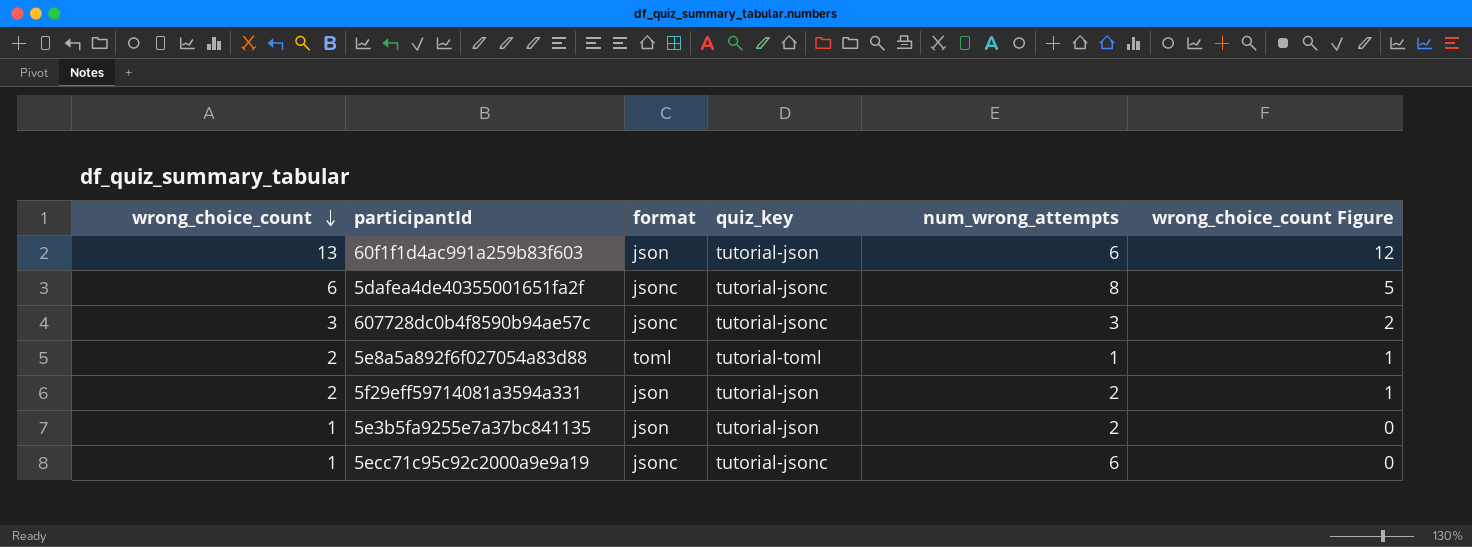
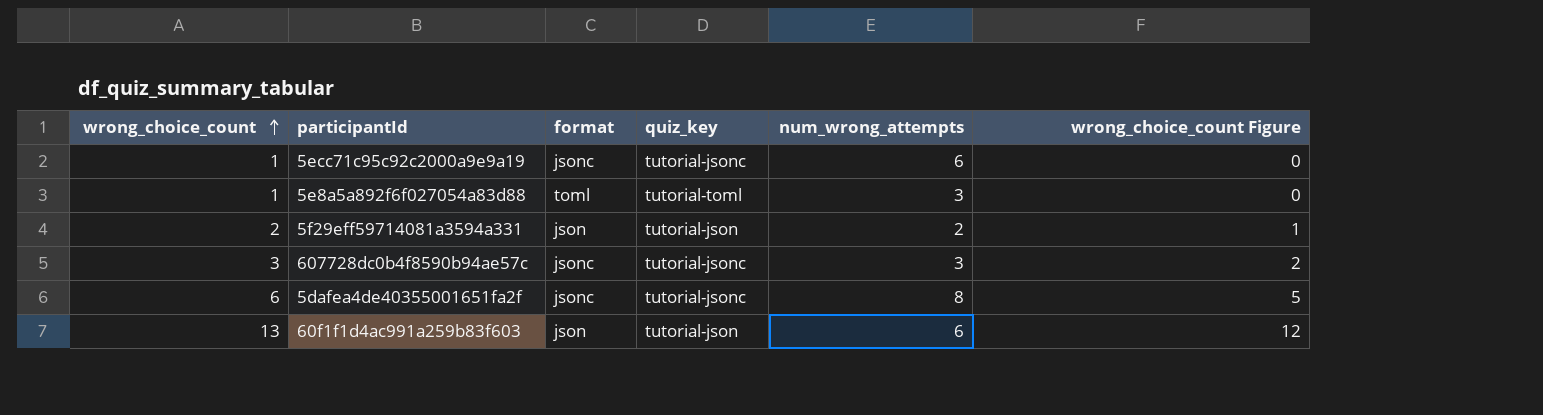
row order: wrong_choice_count descending -> wrong_choice_count ascending
row 5e3b5fa9255e7a37bc841135: 1 | json | tutorial-json | 2 | 0 -> none
5e8a5a892f6f027054a83d88 | wrong_choice_count: 2 -> 1
5e8a5a892f6f027054a83d88 | num_wrong_attempts: 1 -> 3
5e8a5a892f6f027054a83d88 | wrong_choice_count Figure: 1 -> 0

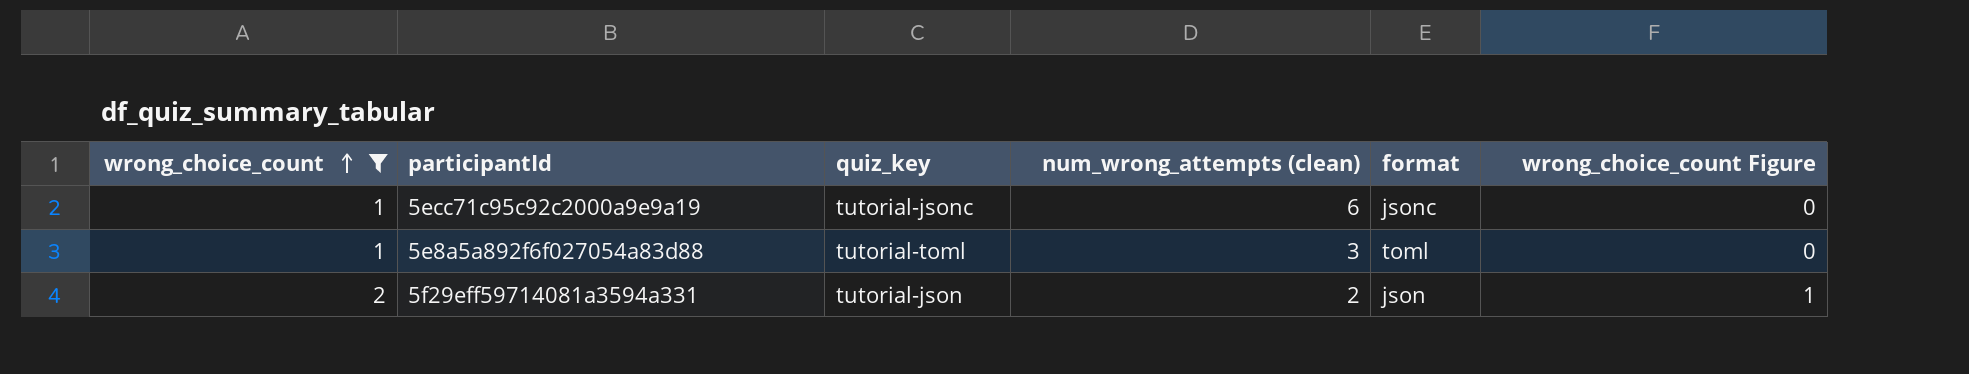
filter: none -> wrong_choice_count <= 2
column name: num_wrong_attempts -> num_wrong_attempts (clean)
column format | position: 3 -> 5

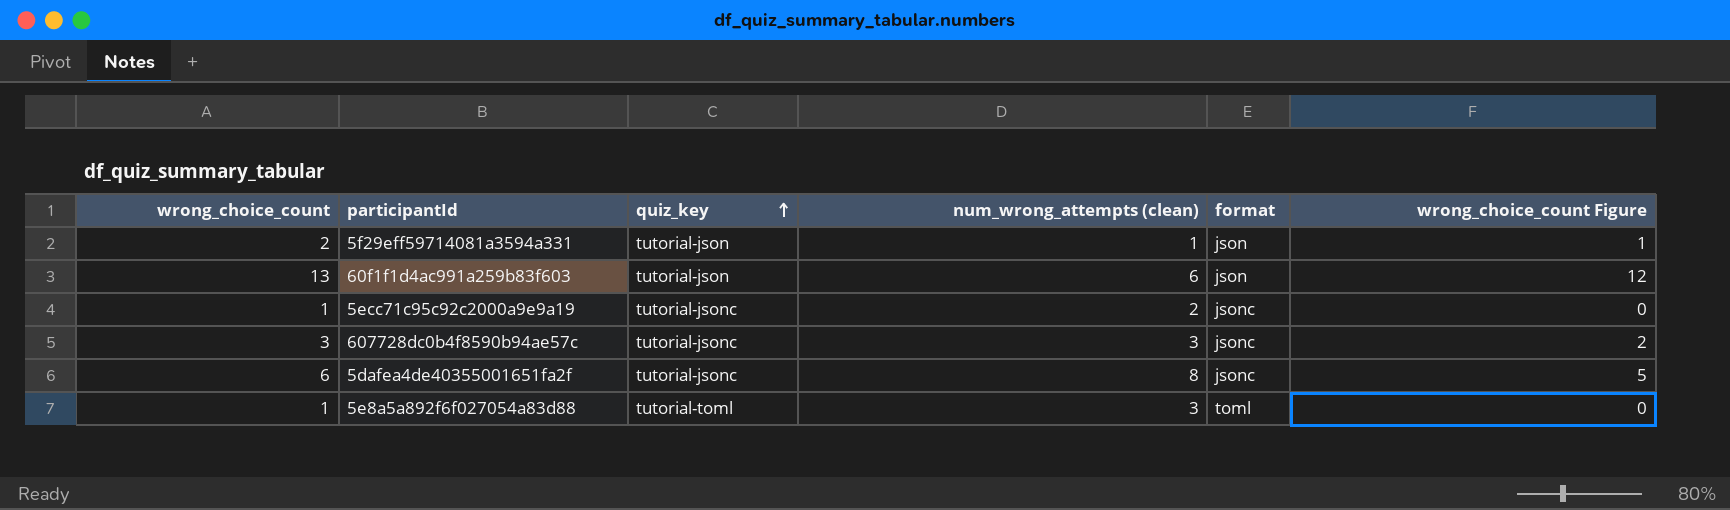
filter: wrong_choice_count <= 2 -> none
row order: wrong_choice_count ascending -> quiz_key ascending
5f29eff59714081a3594a331 | num_wrong_attempts (clean): 2 -> 1
5ecc71c95c92c2000a9e9a19 | num_wrong_attempts (clean): 6 -> 2

